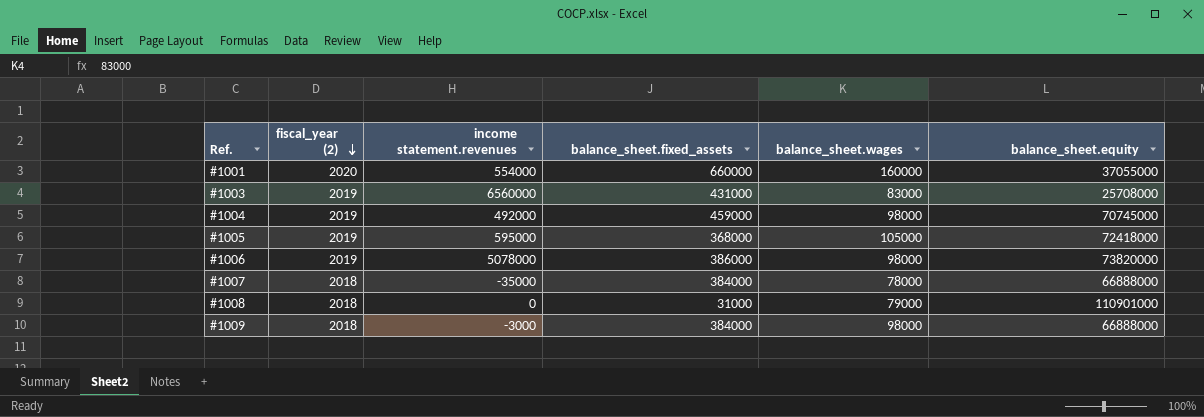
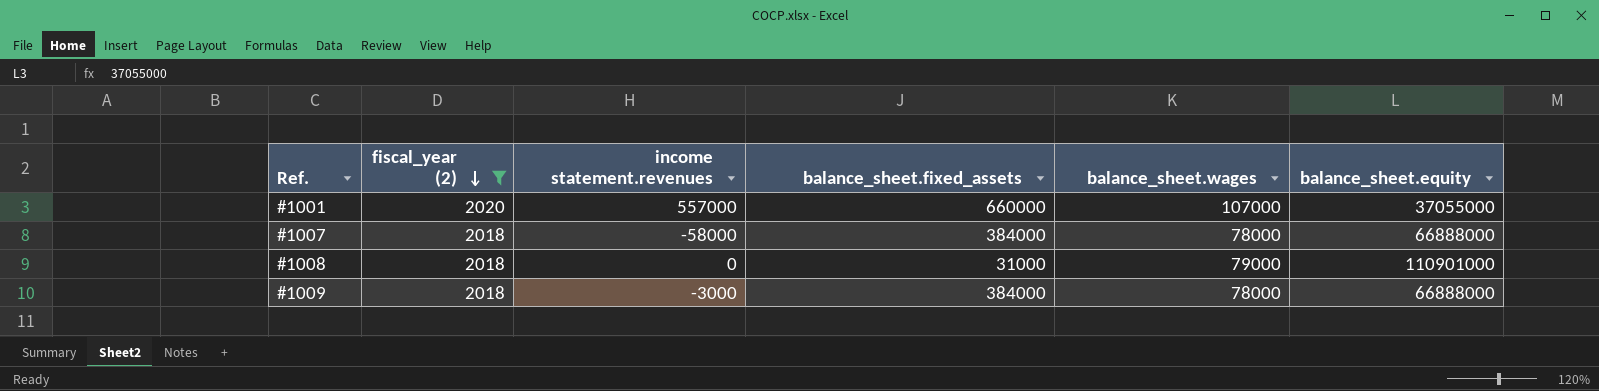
filter: none -> fiscal_year (2) != 2019
#1001 | income statement.revenues: 554000 -> 557000
#1001 | balance_sheet.wages: 160000 -> 107000
#1007 | income statement.revenues: -35000 -> -58000
#1009 | balance_sheet.wages: 98000 -> 78000

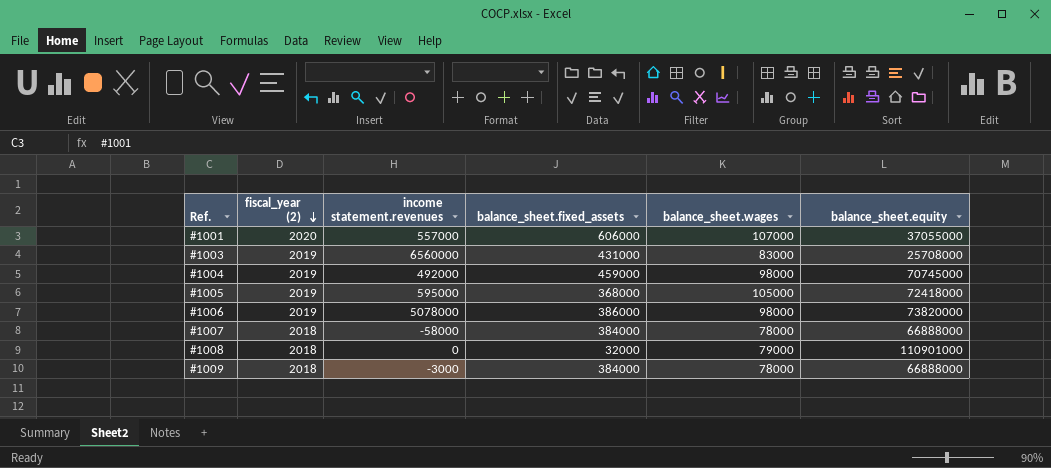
filter: fiscal_year (2) != 2019 -> none
#1001 | balance_sheet.fixed_assets: 660000 -> 606000
#1008 | balance_sheet.fixed_assets: 31000 -> 32000

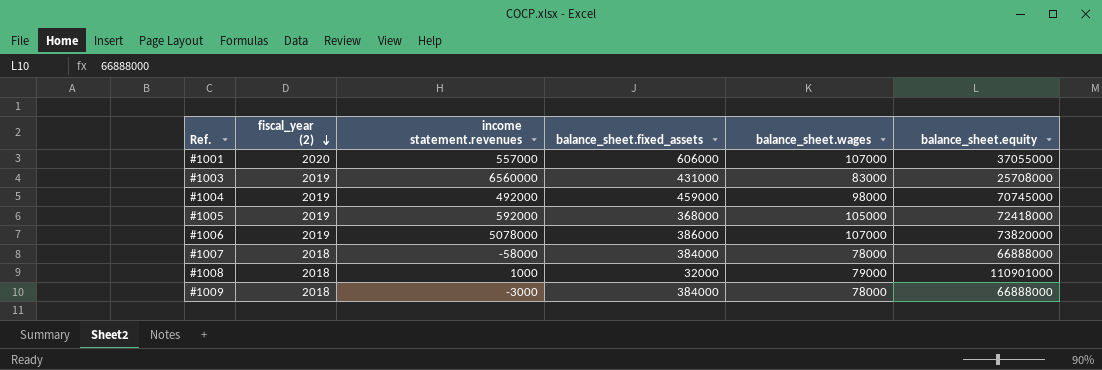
#1005 | income statement.revenues: 595000 -> 592000
#1006 | balance_sheet.wages: 98000 -> 107000
#1008 | income statement.revenues: 0 -> 1000

